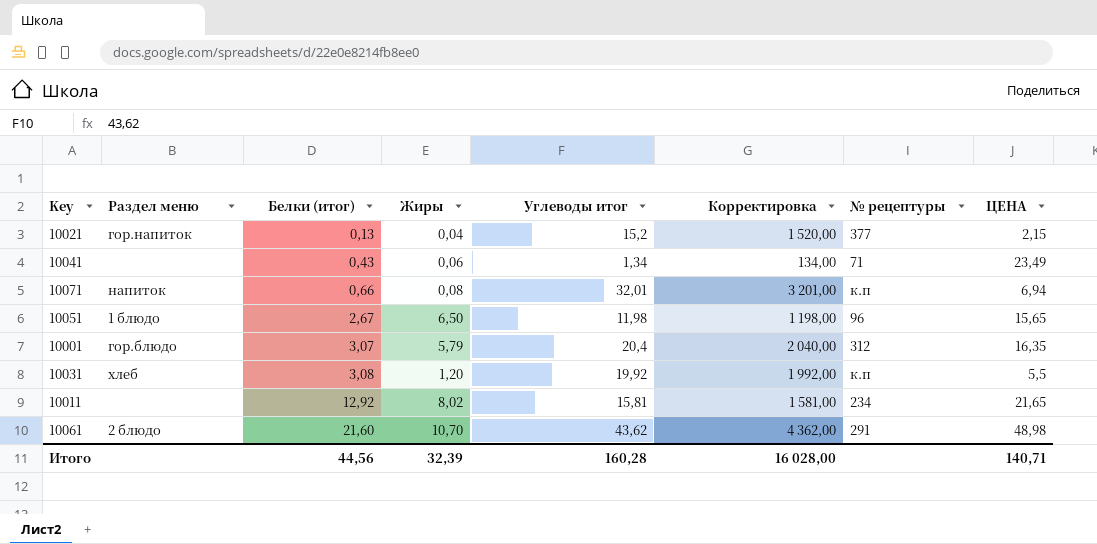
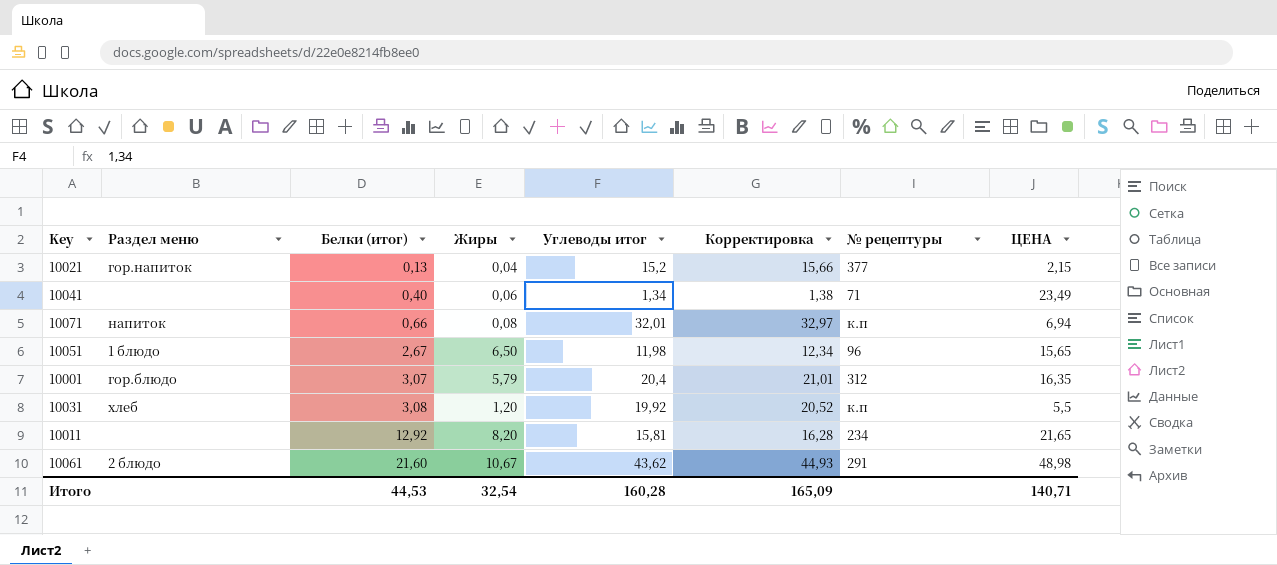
column Корректировка | formula: [Углеводы итог] * 100 -> [Углеводы итог] * 1,03
10041 | Белки (итог): 0,43 -> 0,40
10011 | Жиры: 8,02 -> 8,20
10061 | Жиры: 10,70 -> 10,67
Итого | Белки (итог): 44,56 -> 44,53
Итого | Жиры: 32,39 -> 32,54
Итого | Корректировка: 16 028,00 -> 165,09

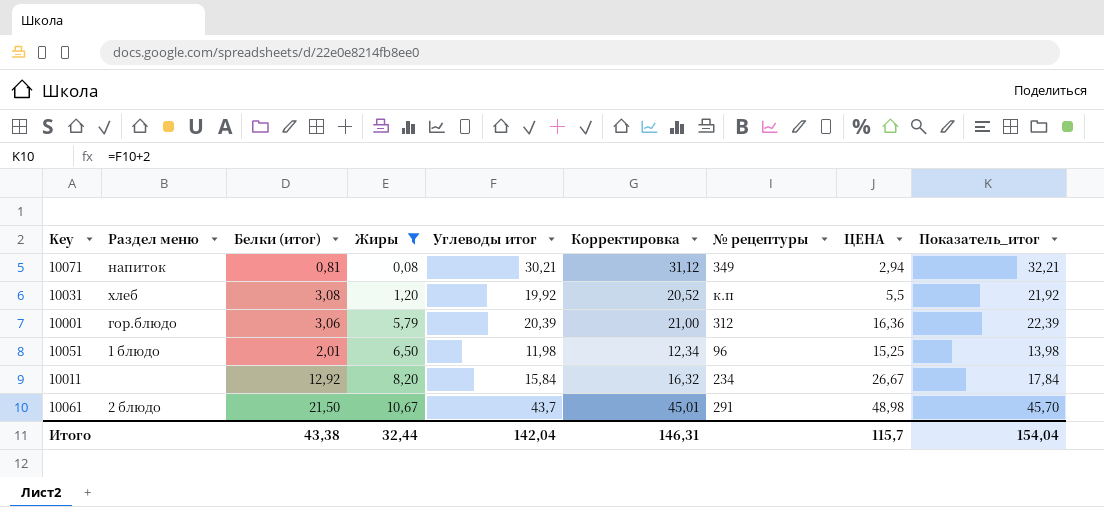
filter: none -> Жиры >= 0,08
row order: Белки (итог) ascending -> Жиры ascending
column Показатель_итог | formula: none -> [Углеводы итог] + 2
10071 | Белки (итог): 0,66 -> 0,81
10071 | Углеводы итог: 32,01 -> 30,21
10071 | Корректировка: 32,97 -> 31,12
10071 | № рецептуры: к.п -> 349
10071 | ЦЕНА: 6,94 -> 2,94
10001 | Белки (итог): 3,07 -> 3,06
10001 | Углеводы итог: 20,4 -> 20,39
10001 | Корректировка: 21,01 -> 21,00
10001 | ЦЕНА: 16,35 -> 16,36
10051 | Белки (итог): 2,67 -> 2,01
10051 | ЦЕНА: 15,65 -> 15,25
10011 | Углеводы итог: 15,81 -> 15,84
10011 | Корректировка: 16,28 -> 16,32
10011 | ЦЕНА: 21,65 -> 26,67
10061 | Белки (итог): 21,60 -> 21,50
10061 | Углеводы итог: 43,62 -> 43,7
10061 | Корректировка: 44,93 -> 45,01
Итого | Белки (итог): 44,53 -> 43,38
Итого | Жиры: 32,54 -> 32,44
Итого | Углеводы итог: 160,28 -> 142,04
Итого | Корректировка: 165,09 -> 146,31
Итого | ЦЕНА: 140,71 -> 115,7

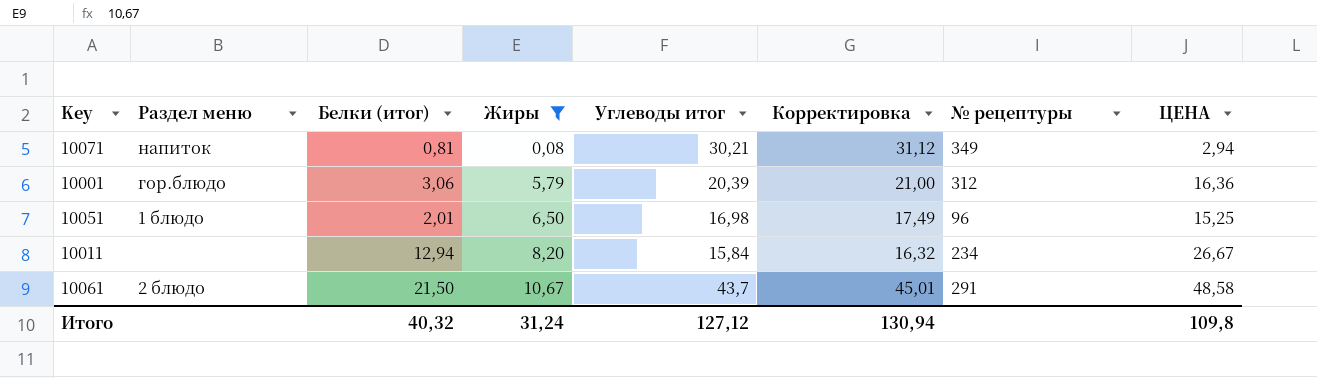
column Показатель_итог | formula: [Углеводы итог] + 2 -> none
row 10031: хлеб | 3,08 | 1,20 | 19,92 | 20,52 | к.п | 5,5 | 21,92 -> none
10051 | Углеводы итог: 11,98 -> 16,98
10051 | Корректировка: 12,34 -> 17,49
10011 | Белки (итог): 12,92 -> 12,94
10061 | ЦЕНА: 48,98 -> 48,58
Итого | Белки (итог): 43,38 -> 40,32
Итого | Жиры: 32,44 -> 31,24
Итого | Углеводы итог: 142,04 -> 127,12
Итого | Корректировка: 146,31 -> 130,94
Итого | ЦЕНА: 115,7 -> 109,8

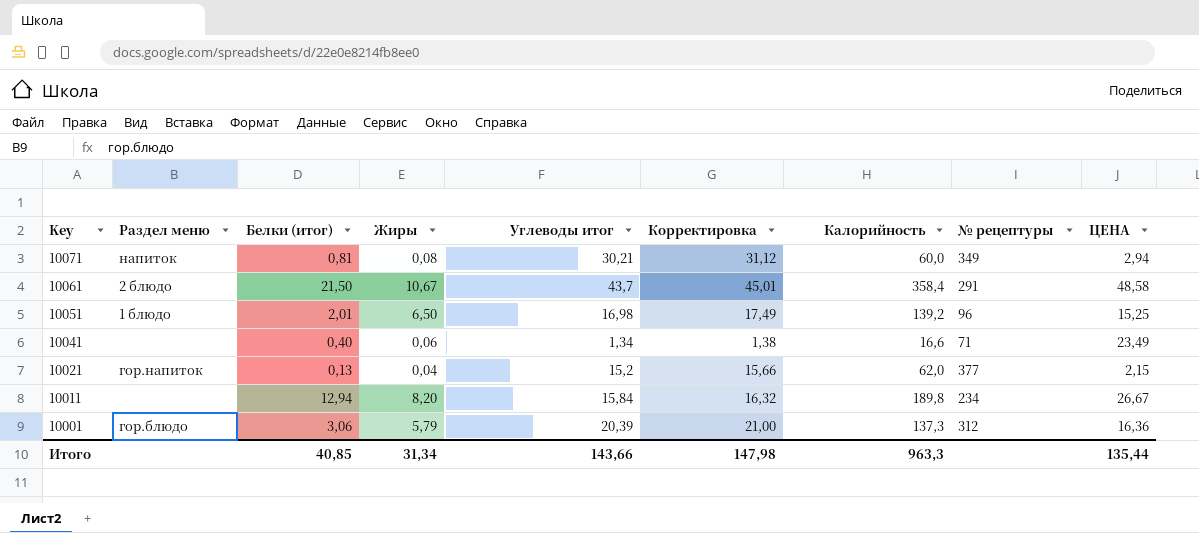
filter: Жиры >= 0,08 -> none
row order: Жиры ascending -> Key descending
column Калорийность | position: none -> 7
Итого | Белки (итог): 40,32 -> 40,85
Итого | Жиры: 31,24 -> 31,34
Итого | Углеводы итог: 127,12 -> 143,66
Итого | Корректировка: 130,94 -> 147,98
Итого | ЦЕНА: 109,8 -> 135,44

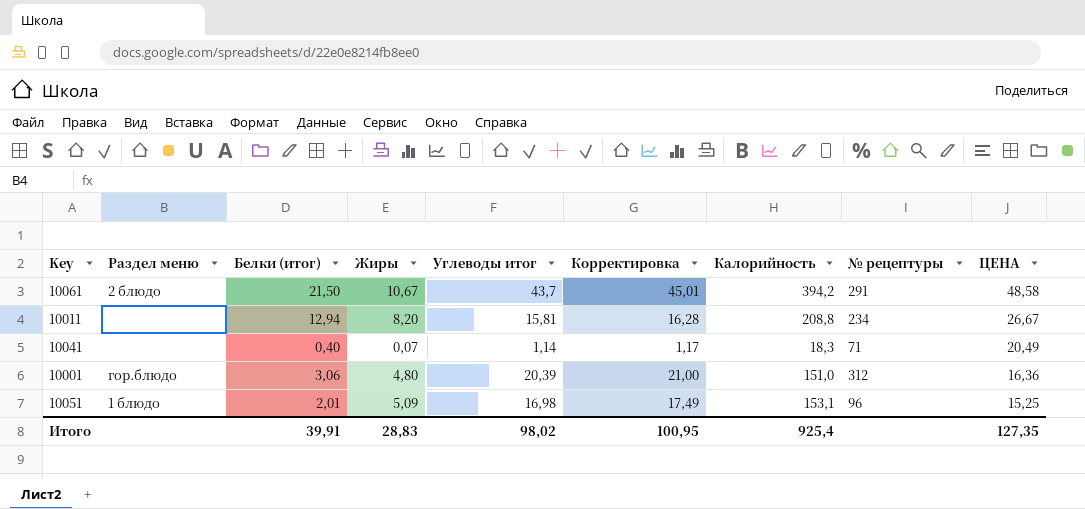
row order: Key descending -> ЦЕНА descending
row 10071: напиток | 0,81 | 0,08 | 30,21 | 31,12 | 60,0 | 349 | 2,94 -> none
row 10021: гор.напиток | 0,13 | 0,04 | 15,2 | 15,66 | 62,0 | 377 | 2,15 -> none
10061 | Калорийность: 358,4 -> 394,2
10011 | Углеводы итог: 15,84 -> 15,81
10011 | Корректировка: 16,32 -> 16,28
10011 | Калорийность: 189,8 -> 208,8
10041 | Жиры: 0,06 -> 0,07
10041 | Углеводы итог: 1,34 -> 1,14
10041 | Корректировка: 1,38 -> 1,17
10041 | Калорийность: 16,6 -> 18,3
10041 | ЦЕНА: 23,49 -> 20,49
10001 | Жиры: 5,79 -> 4,80
10001 | Калорийность: 137,3 -> 151,0
10051 | Жиры: 6,50 -> 5,09
10051 | Калорийность: 139,2 -> 153,1
Итого | Белки (итог): 40,85 -> 39,91
Итого | Жиры: 31,34 -> 28,83
Итого | Углеводы итог: 143,66 -> 98,02
Итого | Корректировка: 147,98 -> 100,95
Итого | Калорийность: 963,3 -> 925,4
Итого | ЦЕНА: 135,44 -> 127,35

